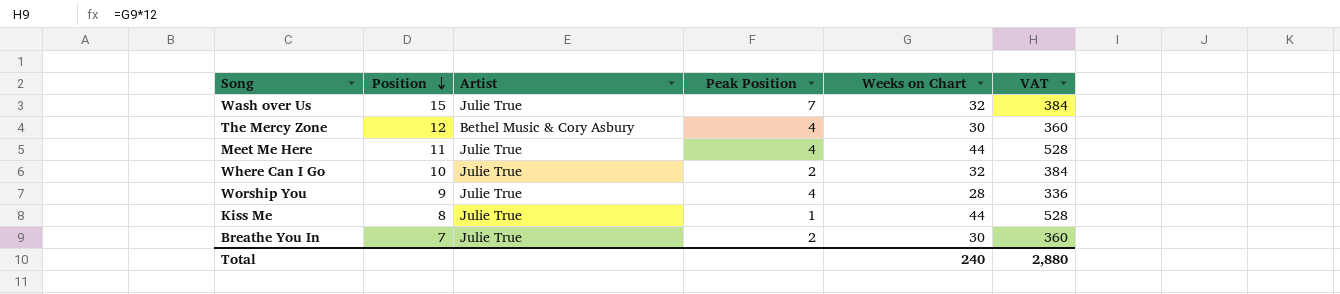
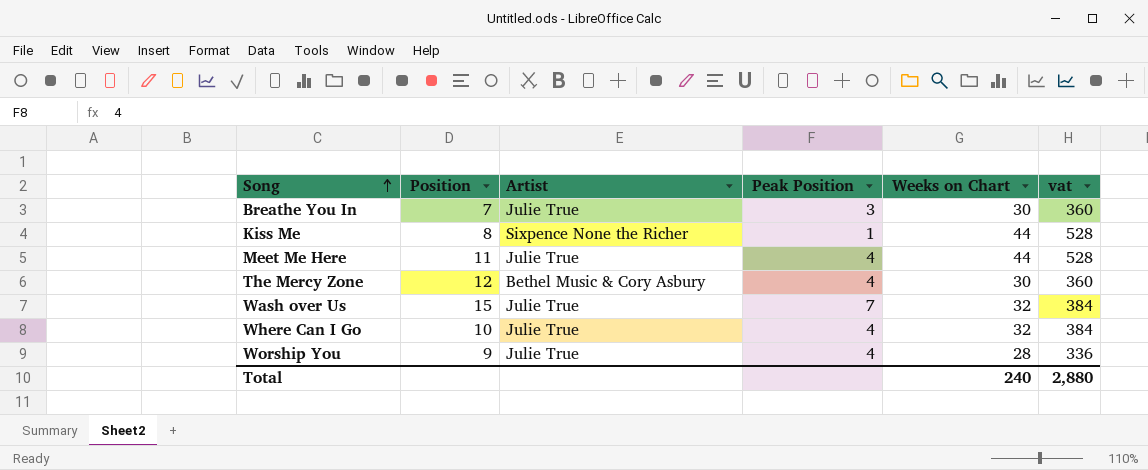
row order: Position descending -> Song ascending
column name: VAT -> vat
Breathe You In | Peak Position: 2 -> 3
Kiss Me | Artist: Julie True -> Sixpence None the Richer
Where Can I Go | Peak Position: 2 -> 4

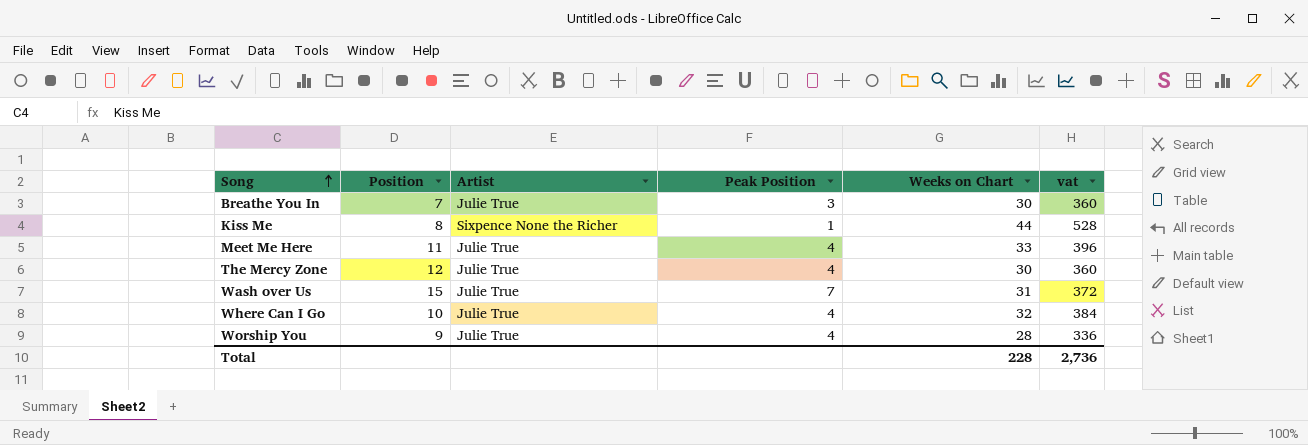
Meet Me Here | Weeks on Chart: 44 -> 33
Meet Me Here | vat: 528 -> 396
The Mercy Zone | Artist: Bethel Music & Cory Asbury -> Julie True
Wash over Us | Weeks on Chart: 32 -> 31
Wash over Us | vat: 384 -> 372
Total | Weeks on Chart: 240 -> 228
Total | vat: 2,880 -> 2,736

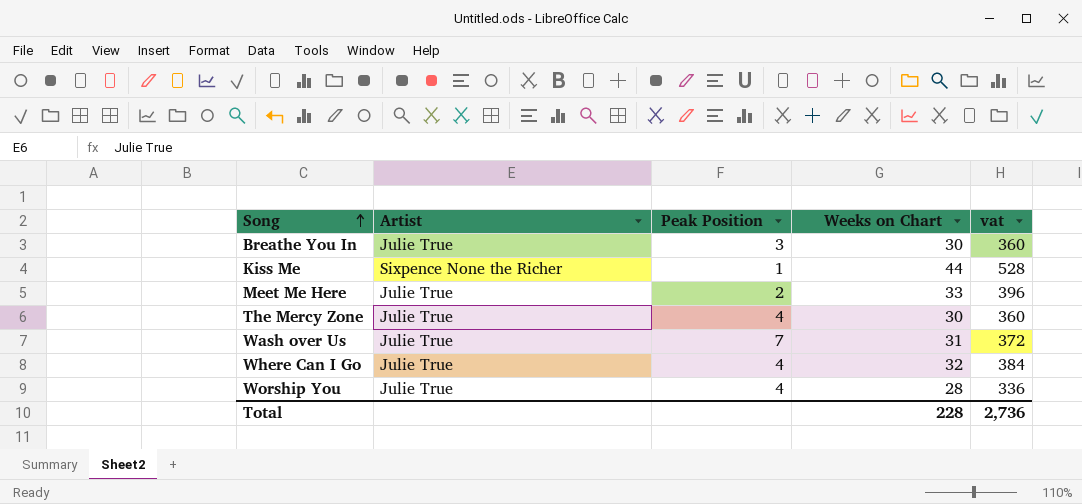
column Position | position: 2 -> none
Meet Me Here | Peak Position: 4 -> 2

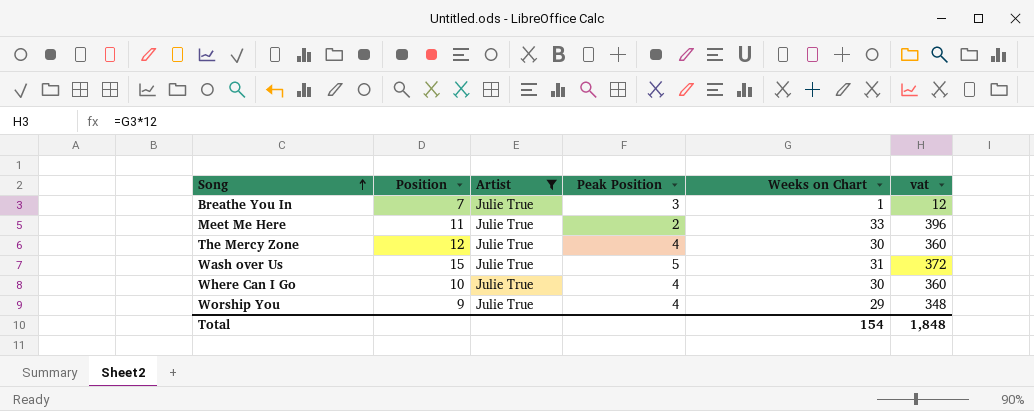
filter: none -> Artist = Julie True
column Position | position: none -> 2
Breathe You In | Weeks on Chart: 30 -> 1
Breathe You In | vat: 360 -> 12
Wash over Us | Peak Position: 7 -> 5
Where Can I Go | Weeks on Chart: 32 -> 30
Where Can I Go | vat: 384 -> 360
Worship You | Weeks on Chart: 28 -> 29
Worship You | vat: 336 -> 348
Total | Weeks on Chart: 228 -> 154
Total | vat: 2,736 -> 1,848

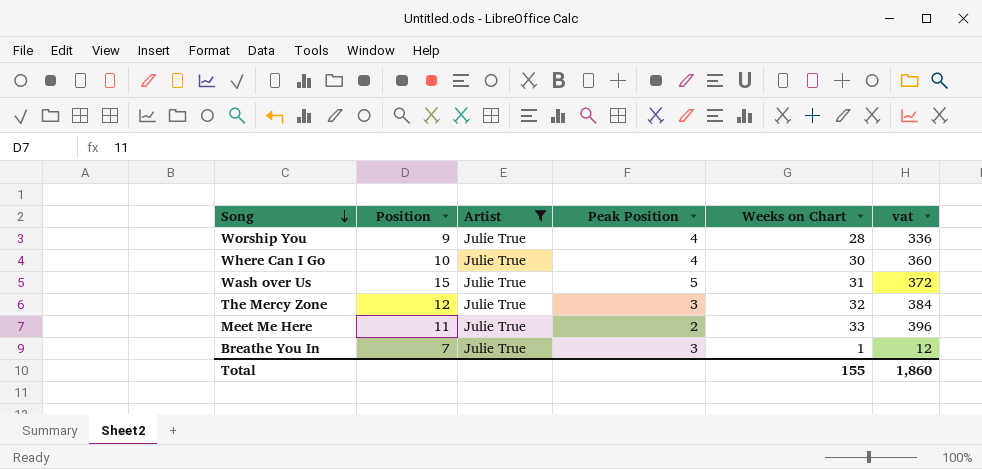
row order: Song ascending -> Song descending
Worship You | Weeks on Chart: 29 -> 28
Worship You | vat: 348 -> 336
The Mercy Zone | Peak Position: 4 -> 3
The Mercy Zone | Weeks on Chart: 30 -> 32
The Mercy Zone | vat: 360 -> 384
Total | Weeks on Chart: 154 -> 155
Total | vat: 1,848 -> 1,860

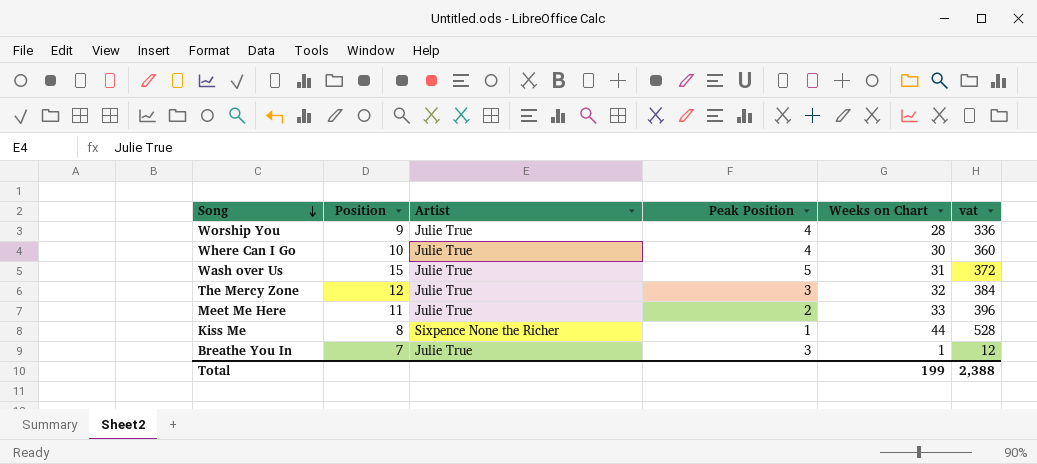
filter: Artist = Julie True -> none
Total | Weeks on Chart: 155 -> 199
Total | vat: 1,860 -> 2,388

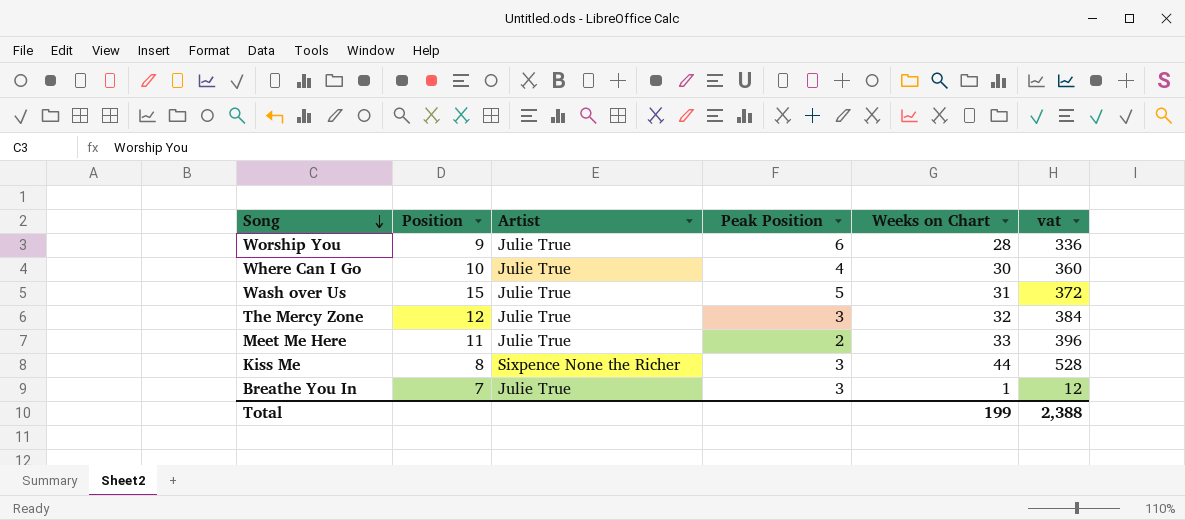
Worship You | Peak Position: 4 -> 6
Kiss Me | Peak Position: 1 -> 3

